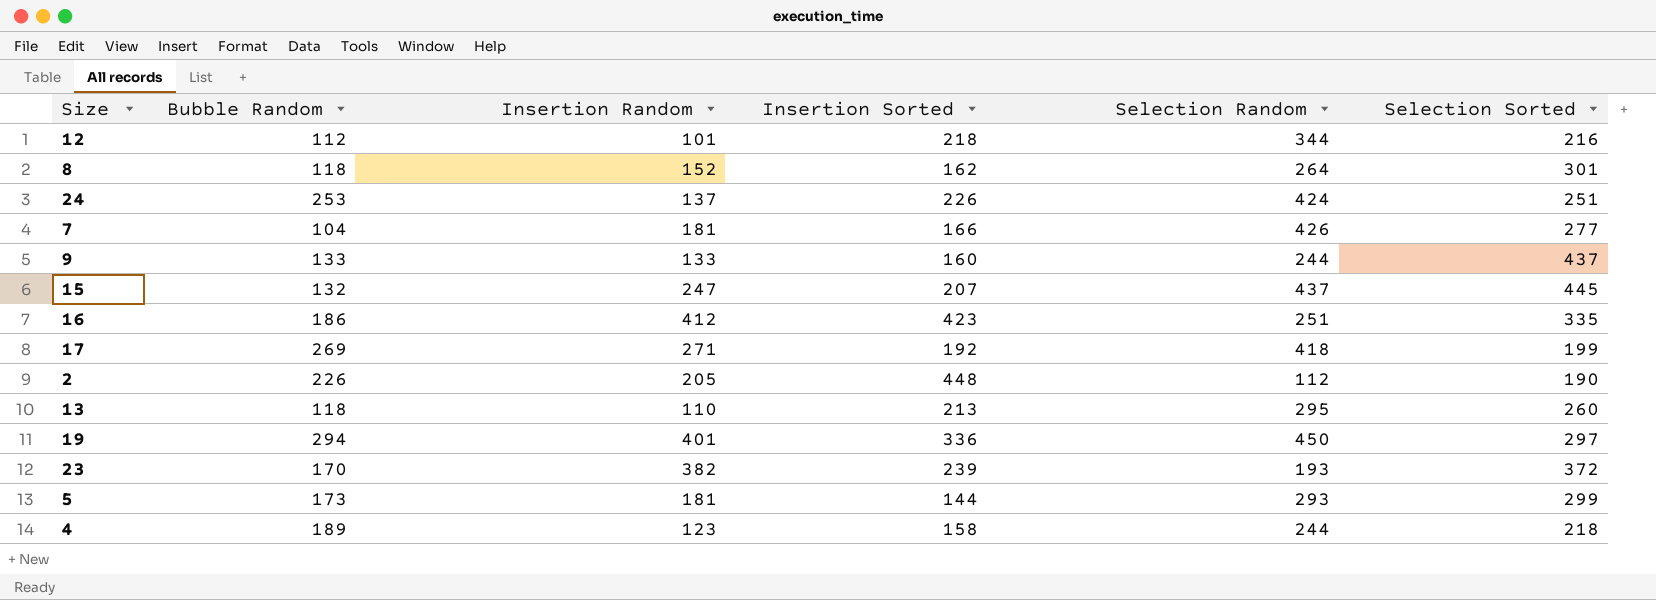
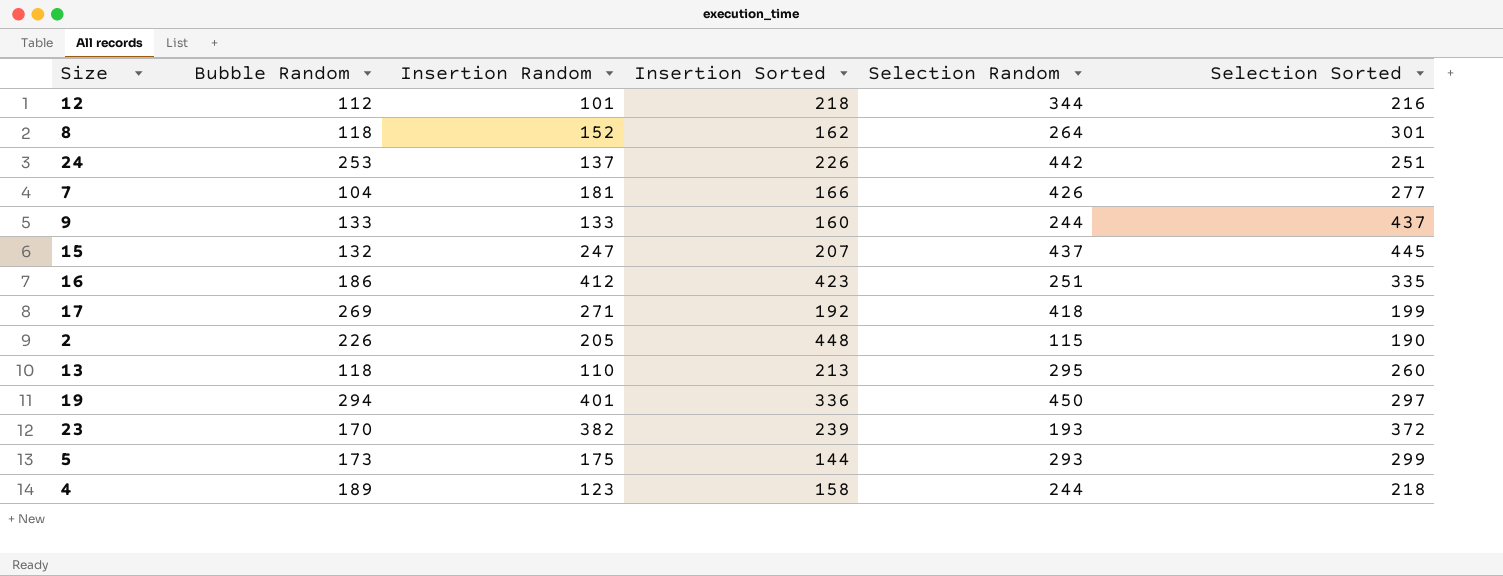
24 | Selection Random: 424 -> 442
2 | Selection Random: 112 -> 115
5 | Insertion Random: 181 -> 175

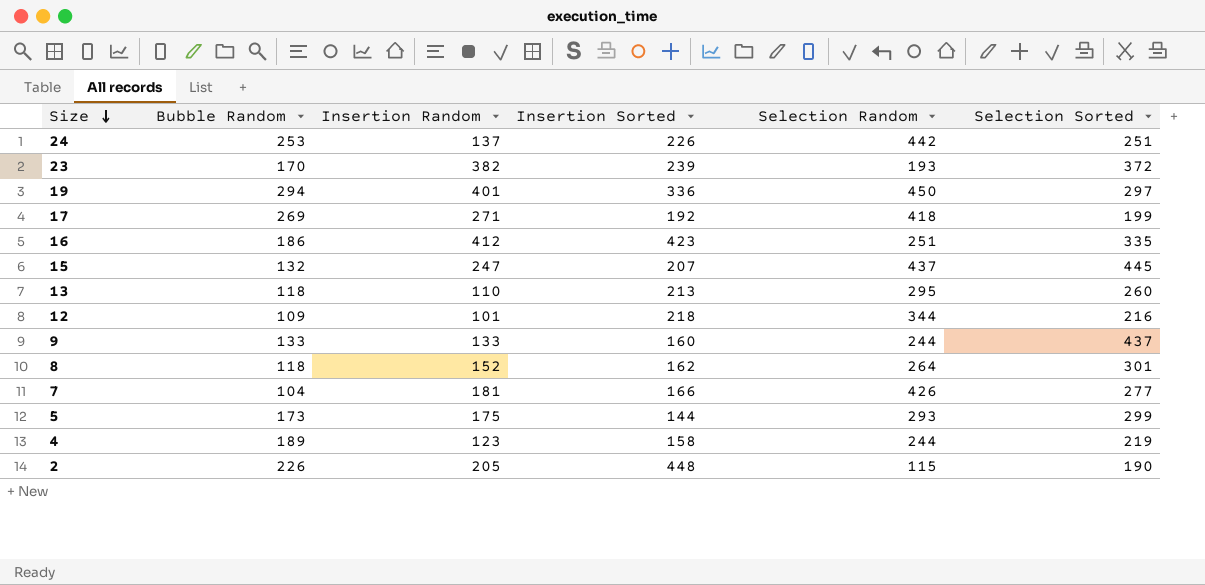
row order: none -> Size descending
12 | Bubble Random: 112 -> 109
4 | Selection Sorted: 218 -> 219

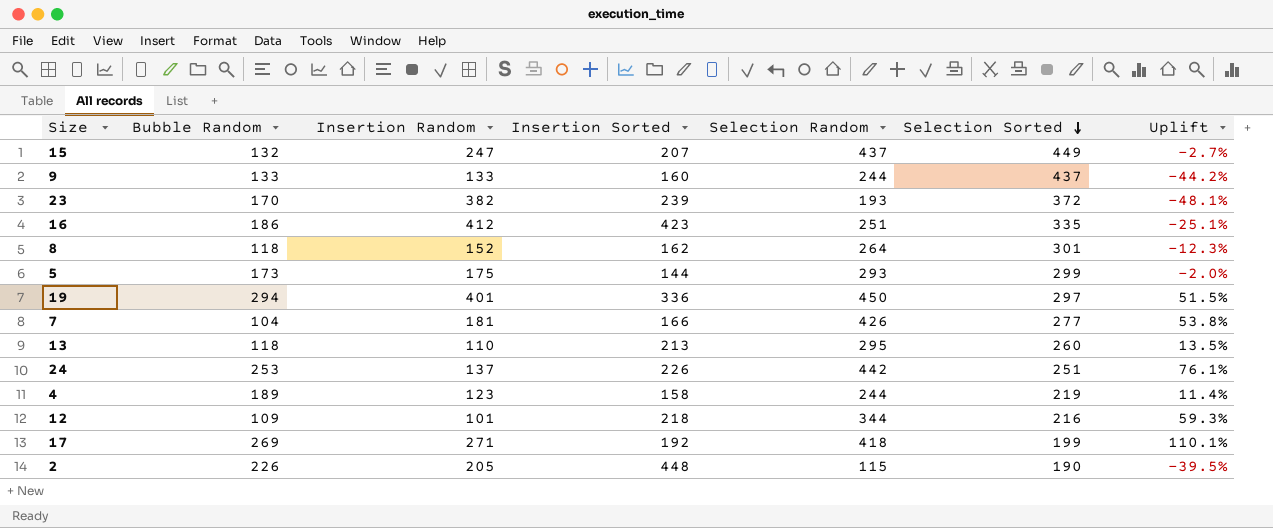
row order: Size descending -> Selection Sorted descending
column Uplift | formula: none -> ([Selection Random] - [Selection Sorted]) / [Selection Sorted]
15 | Selection Sorted: 445 -> 449

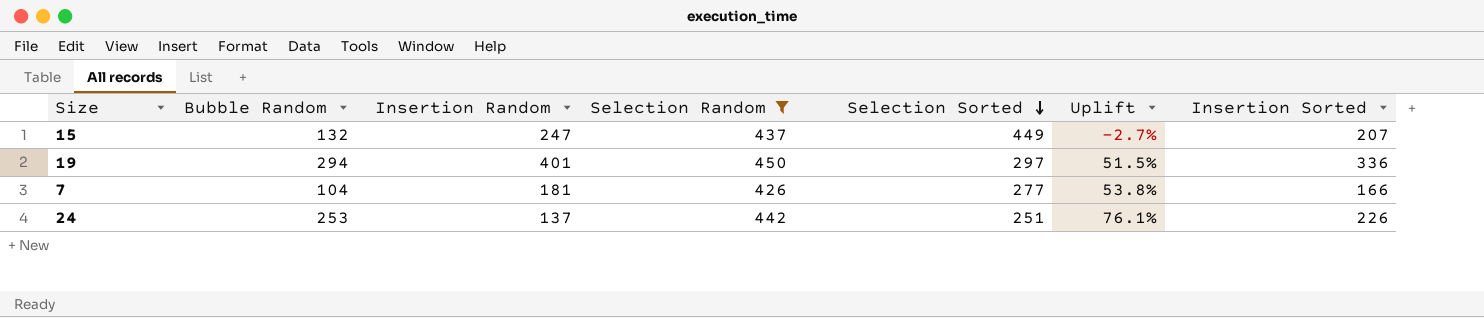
filter: none -> Selection Random >= 426
column Insertion Sorted | position: 4 -> 7

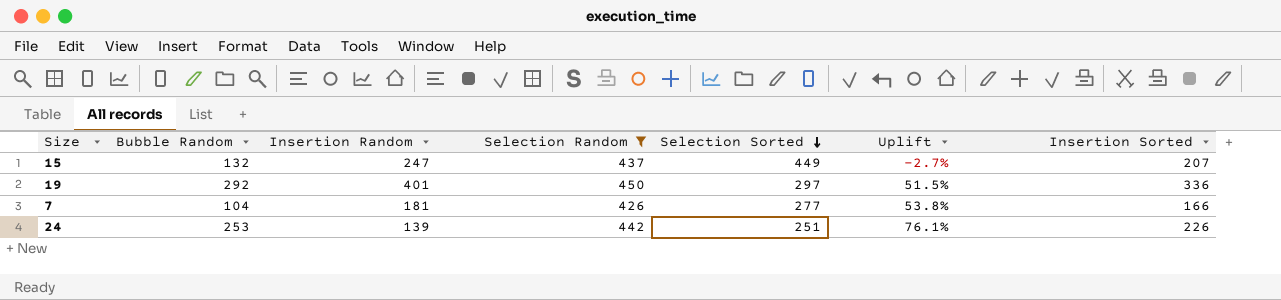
19 | Bubble Random: 294 -> 292
24 | Insertion Random: 137 -> 139

